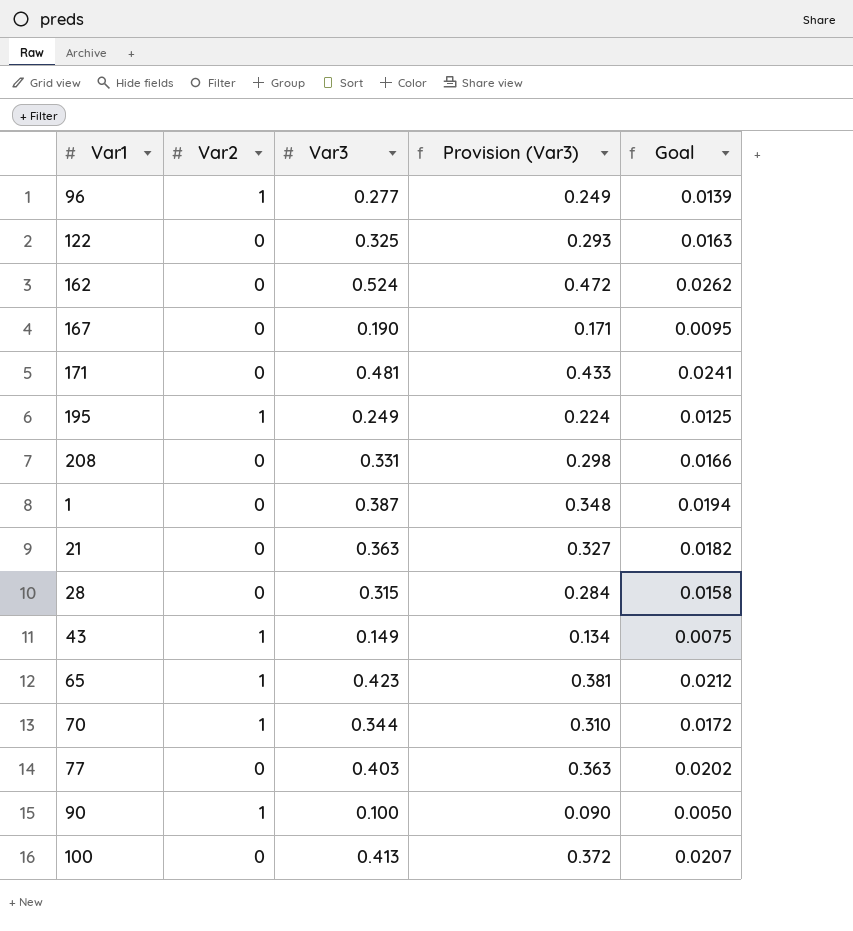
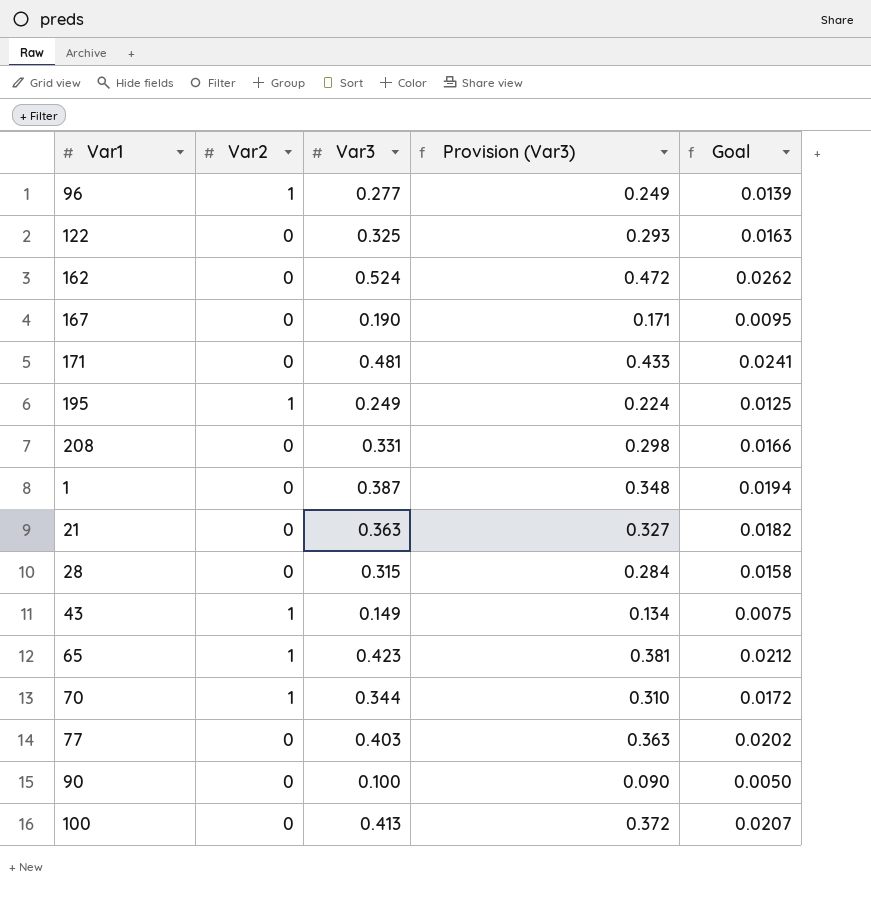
90 | Var2: 1 -> 0

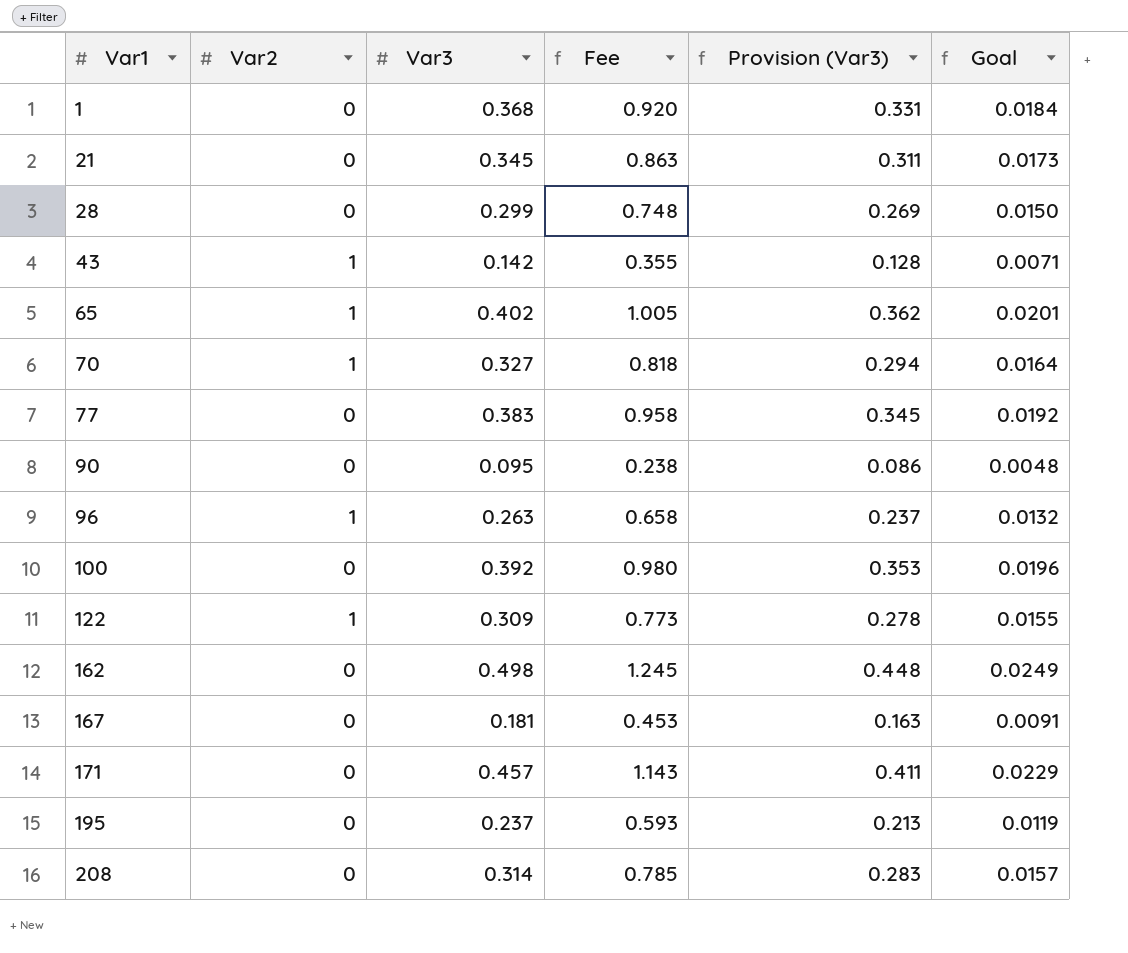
row order: none -> Var1 ascending
column Fee | formula: none -> [Var3] * 2.5
1 | Var3: 0.387 -> 0.368
1 | Provision (Var3): 0.348 -> 0.331
1 | Goal: 0.0194 -> 0.0184
21 | Var3: 0.363 -> 0.345
21 | Provision (Var3): 0.327 -> 0.311
21 | Goal: 0.0182 -> 0.0173
28 | Var3: 0.315 -> 0.299
28 | Provision (Var3): 0.284 -> 0.269
28 | Goal: 0.0158 -> 0.0150
43 | Var3: 0.149 -> 0.142
43 | Provision (Var3): 0.134 -> 0.128
43 | Goal: 0.0075 -> 0.0071
65 | Var3: 0.423 -> 0.402
65 | Provision (Var3): 0.381 -> 0.362
65 | Goal: 0.0212 -> 0.0201
70 | Var3: 0.344 -> 0.327
70 | Provision (Var3): 0.310 -> 0.294
70 | Goal: 0.0172 -> 0.0164
77 | Var3: 0.403 -> 0.383
77 | Provision (Var3): 0.363 -> 0.345
77 | Goal: 0.0202 -> 0.0192
90 | Var3: 0.100 -> 0.095
90 | Provision (Var3): 0.090 -> 0.086
90 | Goal: 0.0050 -> 0.0048
96 | Var3: 0.277 -> 0.263
96 | Provision (Var3): 0.249 -> 0.237
96 | Goal: 0.0139 -> 0.0132
100 | Var3: 0.413 -> 0.392
100 | Provision (Var3): 0.372 -> 0.353
100 | Goal: 0.0207 -> 0.0196
122 | Var2: 0 -> 1
122 | Var3: 0.325 -> 0.309
122 | Provision (Var3): 0.293 -> 0.278
122 | Goal: 0.0163 -> 0.0155
162 | Var3: 0.524 -> 0.498
162 | Provision (Var3): 0.472 -> 0.448
162 | Goal: 0.0262 -> 0.0249
167 | Var3: 0.190 -> 0.181
167 | Provision (Var3): 0.171 -> 0.163
167 | Goal: 0.0095 -> 0.0091
171 | Var3: 0.481 -> 0.457
171 | Provision (Var3): 0.433 -> 0.411
171 | Goal: 0.0241 -> 0.0229
195 | Var2: 1 -> 0
195 | Var3: 0.249 -> 0.237
195 | Provision (Var3): 0.224 -> 0.213
195 | Goal: 0.0125 -> 0.0119
208 | Var3: 0.331 -> 0.314
208 | Provision (Var3): 0.298 -> 0.283
208 | Goal: 0.0166 -> 0.0157

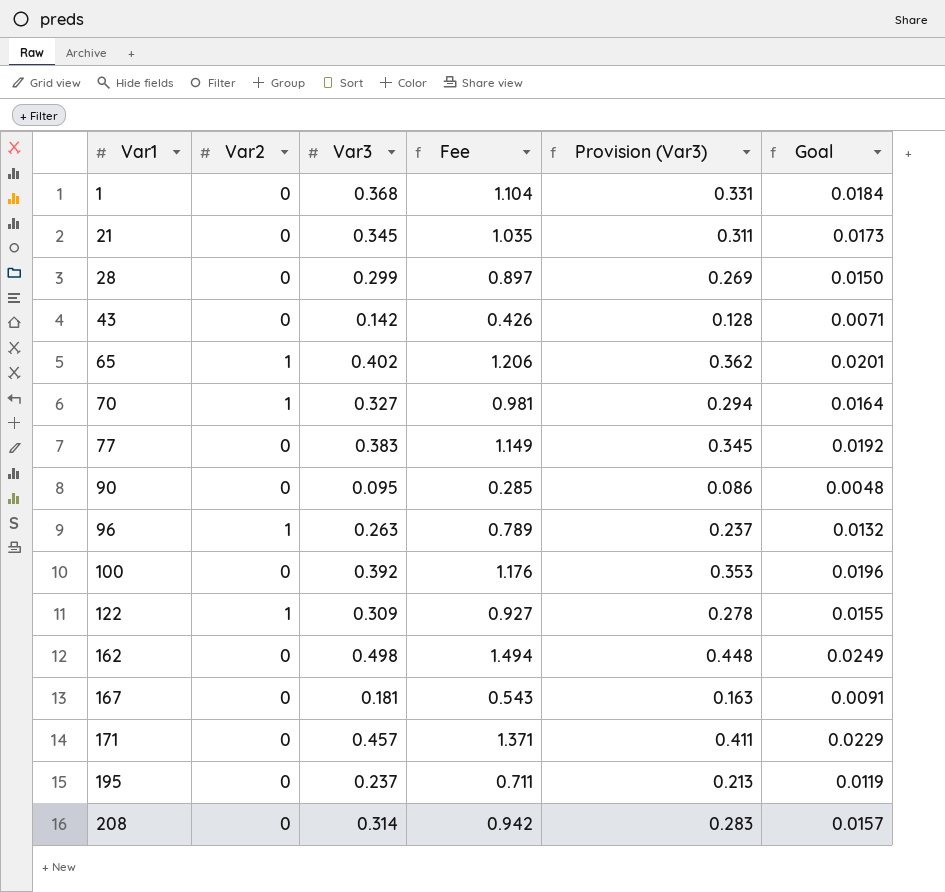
column Fee | formula: [Var3] * 2.5 -> [Var3] * 3
43 | Var2: 1 -> 0

